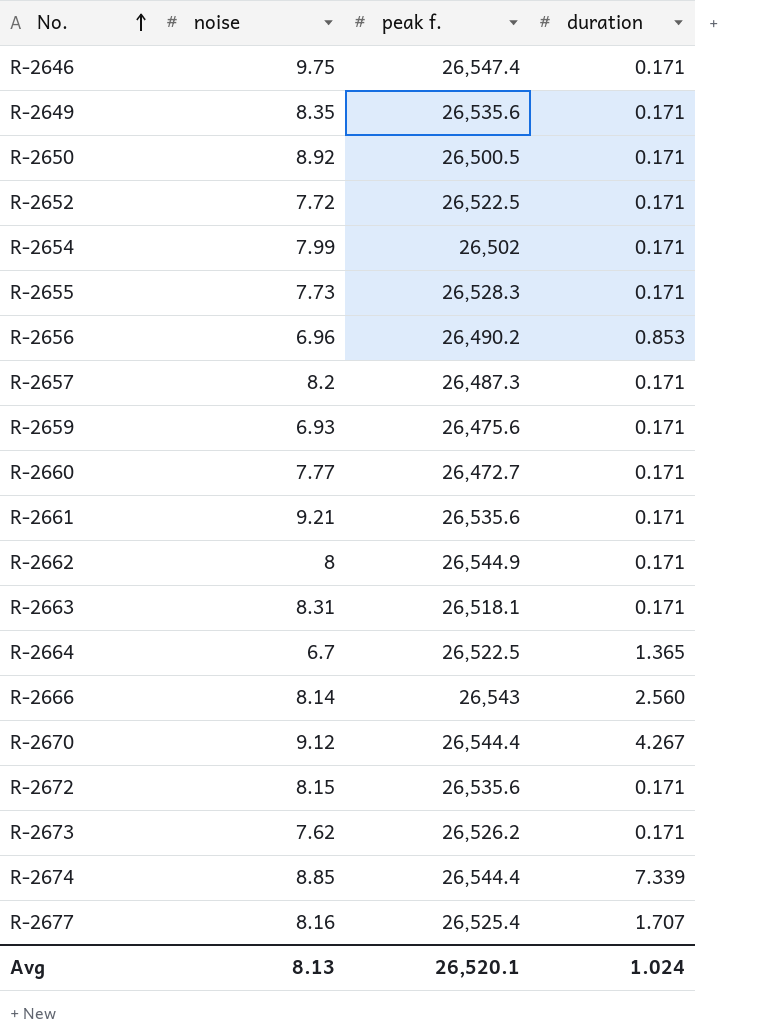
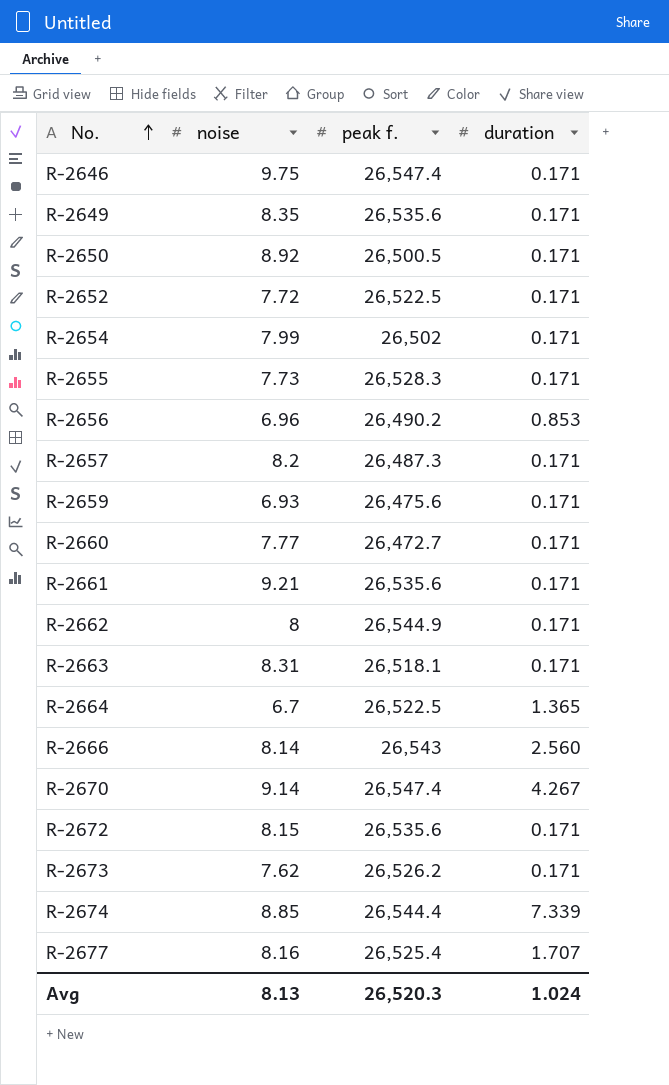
R-2670 | noise: 9.12 -> 9.14
R-2670 | peak f.: 26,544.4 -> 26,547.4
Avg | peak f.: 26,520.1 -> 26,520.3

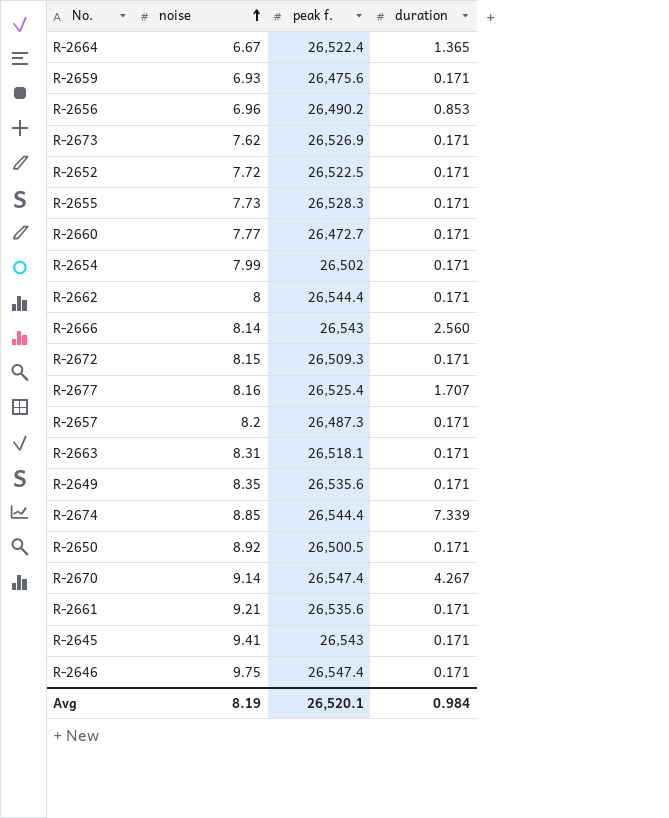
row order: No. ascending -> noise ascending
R-2664 | noise: 6.7 -> 6.67
R-2664 | peak f.: 26,522.5 -> 26,522.4
R-2673 | peak f.: 26,526.2 -> 26,526.9
R-2662 | peak f.: 26,544.9 -> 26,544.4
R-2672 | peak f.: 26,535.6 -> 26,509.3
row R-2645: none -> 9.41 | 26,543 | 0.171
Avg | noise: 8.13 -> 8.19
Avg | peak f.: 26,520.3 -> 26,520.1
Avg | duration: 1.024 -> 0.984

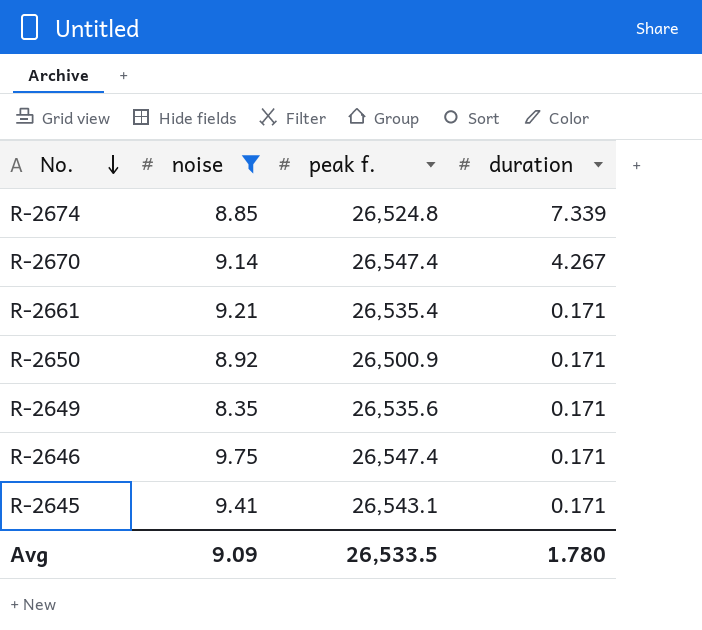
filter: none -> noise >= 8.35
row order: noise ascending -> No. descending
R-2674 | peak f.: 26,544.4 -> 26,524.8
R-2661 | peak f.: 26,535.6 -> 26,535.4
R-2650 | peak f.: 26,500.5 -> 26,500.9
R-2645 | peak f.: 26,543 -> 26,543.1
Avg | noise: 8.19 -> 9.09
Avg | peak f.: 26,520.1 -> 26,533.5
Avg | duration: 0.984 -> 1.780

